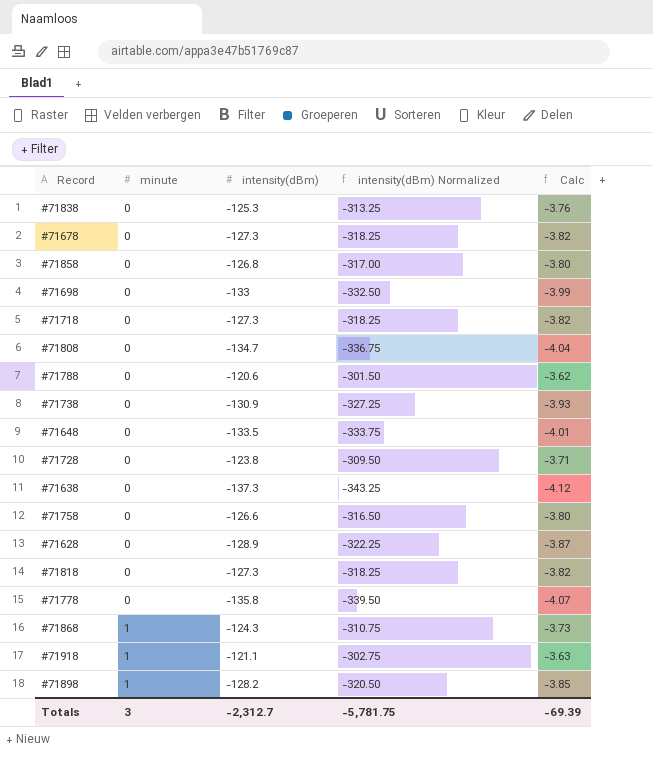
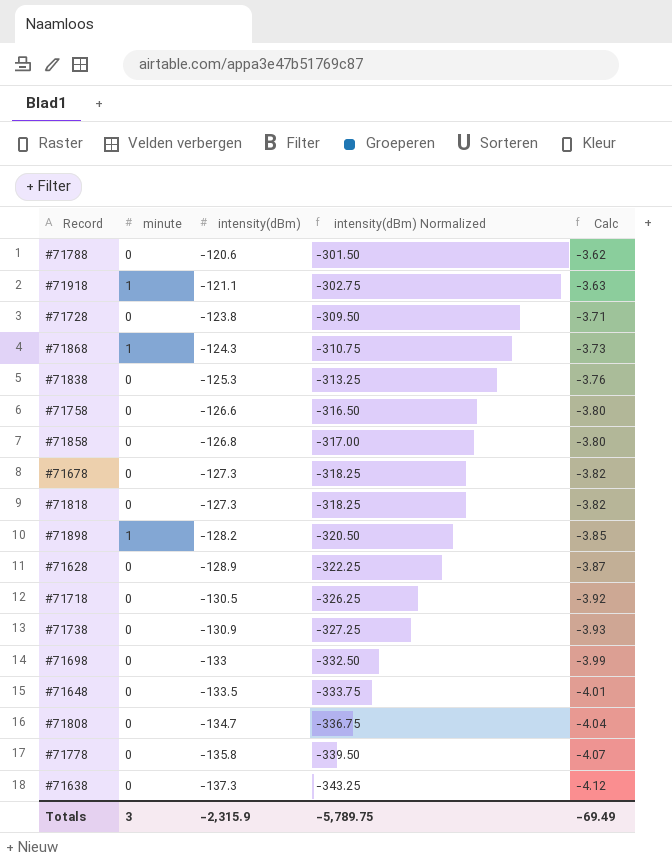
row order: minute ascending -> intensity(dBm) descending
#71718 | intensity(dBm): -127.3 -> -130.5
#71718 | intensity(dBm) Normalized: -318.25 -> -326.25
#71718 | Calc: -3.82 -> -3.92
Totals | intensity(dBm): -2,312.7 -> -2,315.9
Totals | intensity(dBm) Normalized: -5,781.75 -> -5,789.75
Totals | Calc: -69.39 -> -69.49

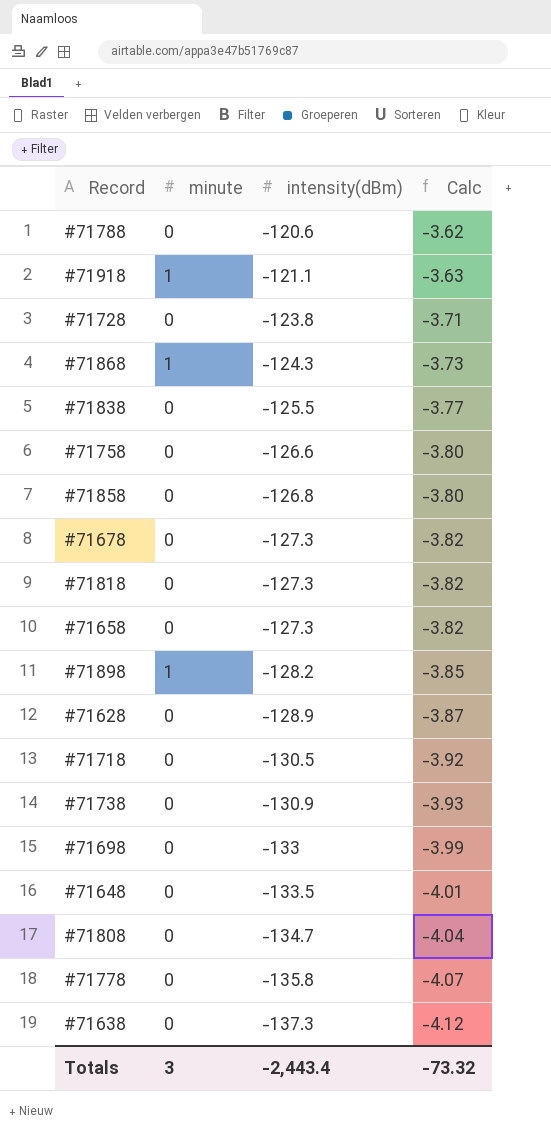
column intensity(dBm) Normalized | formula: [intensity(dBm)] * 2.5 -> none
#71838 | intensity(dBm): -125.3 -> -125.5
#71838 | Calc: -3.76 -> -3.77
row #71658: none -> 0 | -127.3 | -3.82
Totals | intensity(dBm): -2,315.9 -> -2,443.4
Totals | Calc: -69.49 -> -73.32

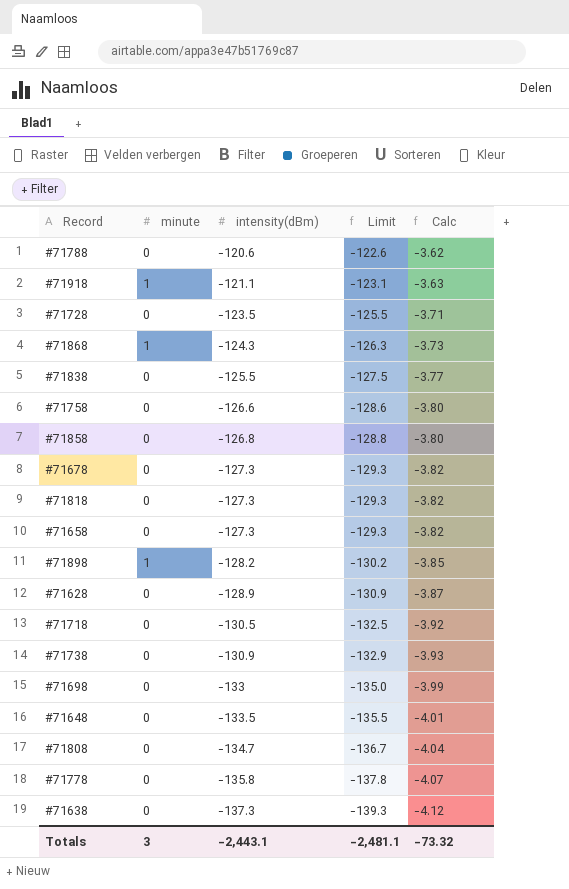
column Limit | formula: none -> [intensity(dBm)] - 2
#71728 | intensity(dBm): -123.8 -> -123.5
Totals | intensity(dBm): -2,443.4 -> -2,443.1

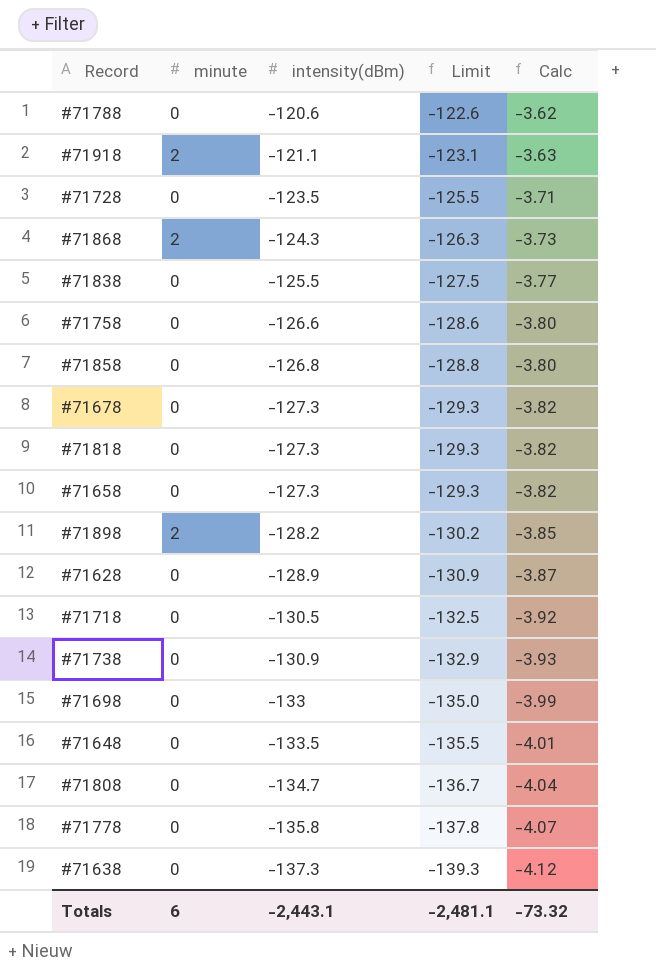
#71918 | minute: 1 -> 2
#71868 | minute: 1 -> 2
#71898 | minute: 1 -> 2
Totals | minute: 3 -> 6

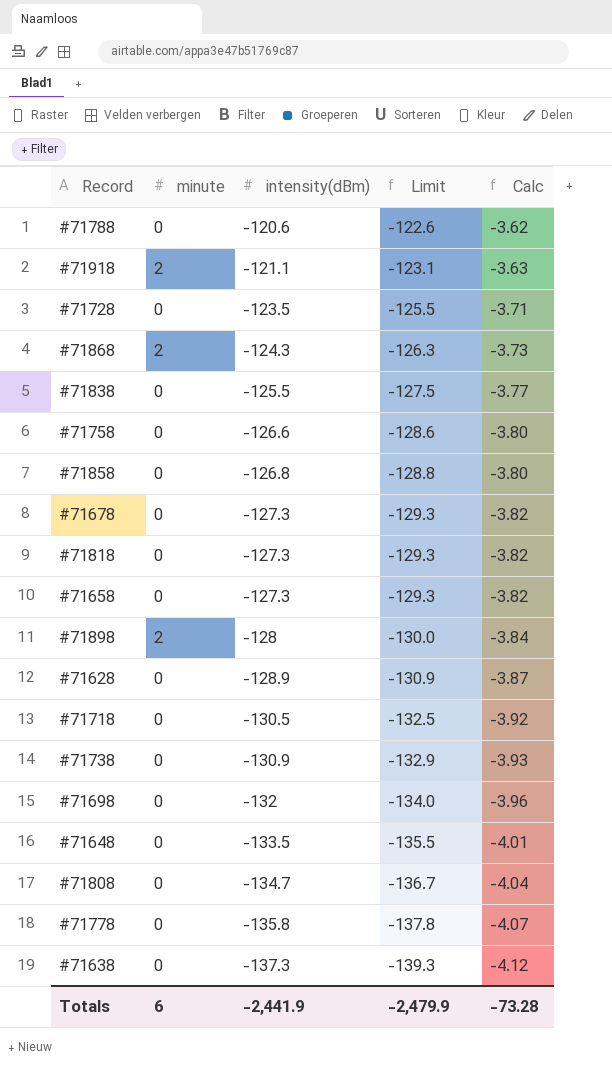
#71898 | intensity(dBm): -128.2 -> -128
#71898 | Limit: -130.2 -> -130.0
#71898 | Calc: -3.85 -> -3.84
#71698 | intensity(dBm): -133 -> -132
#71698 | Limit: -135.0 -> -134.0
#71698 | Calc: -3.99 -> -3.96
Totals | intensity(dBm): -2,443.1 -> -2,441.9
Totals | Limit: -2,481.1 -> -2,479.9
Totals | Calc: -73.32 -> -73.28

